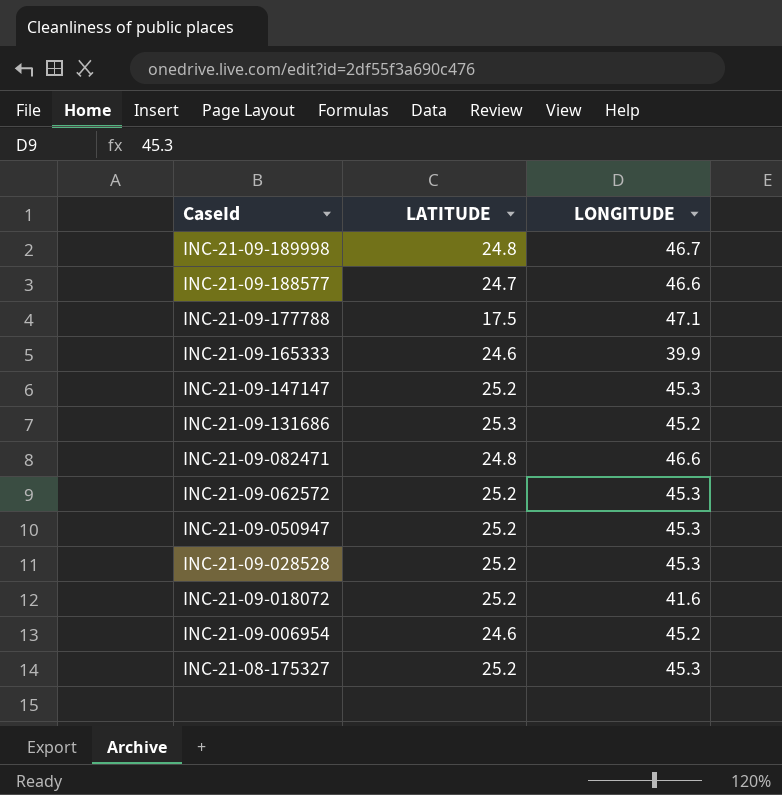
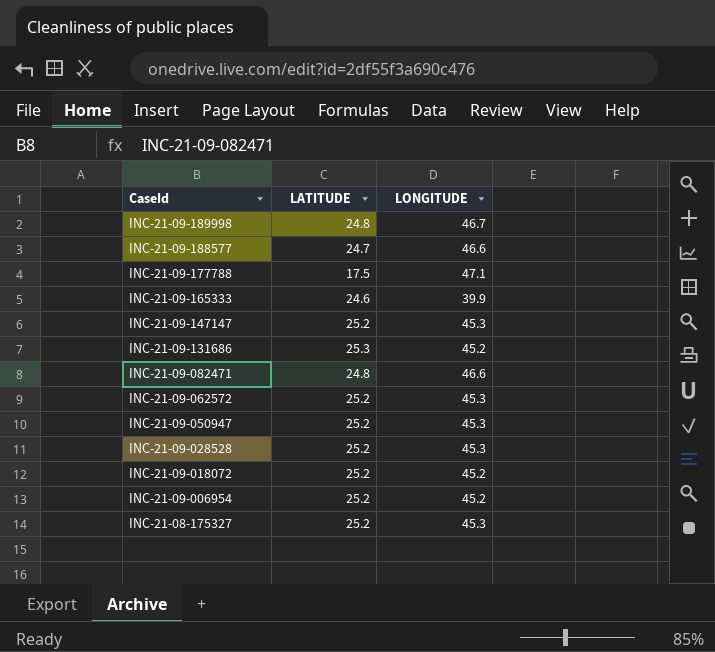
INC-21-09-018072 | LONGITUDE: 41.6 -> 45.2
INC-21-09-006954 | LATITUDE: 24.6 -> 25.2

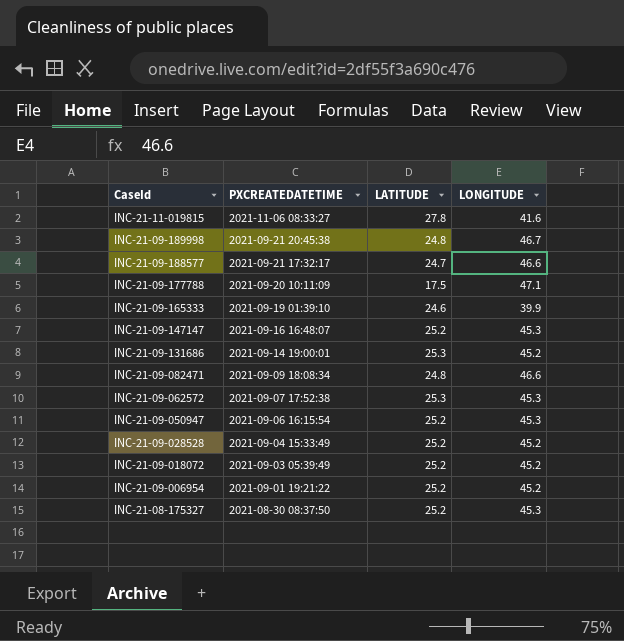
column PXCREATEDATETIME | position: none -> 2
row INC-21-11-019815: none -> 2021-11-06 08:33:27 | 27.8 | 41.6
INC-21-09-062572 | LATITUDE: 25.2 -> 25.3
INC-21-09-028528 | LONGITUDE: 45.3 -> 45.2

